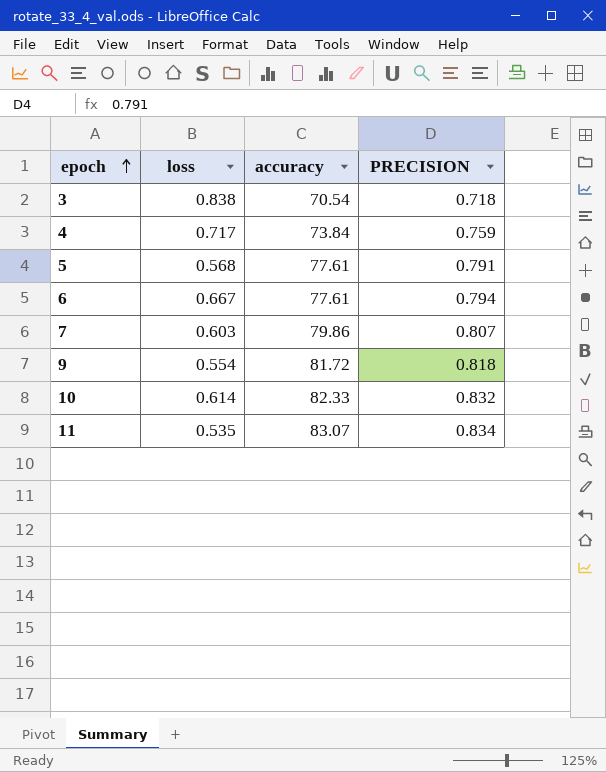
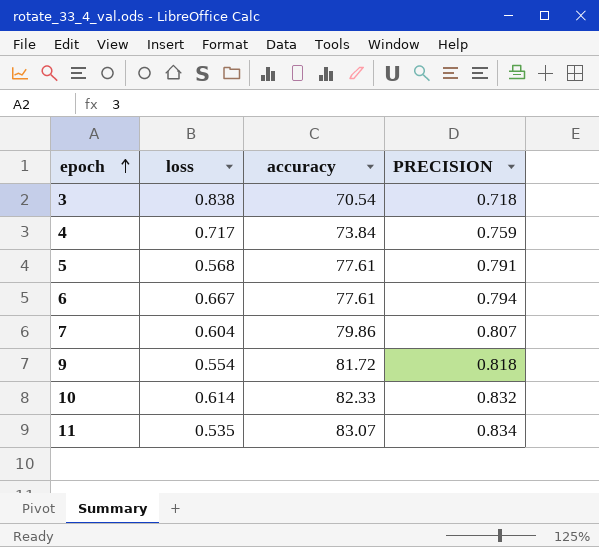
7 | loss: 0.603 -> 0.604

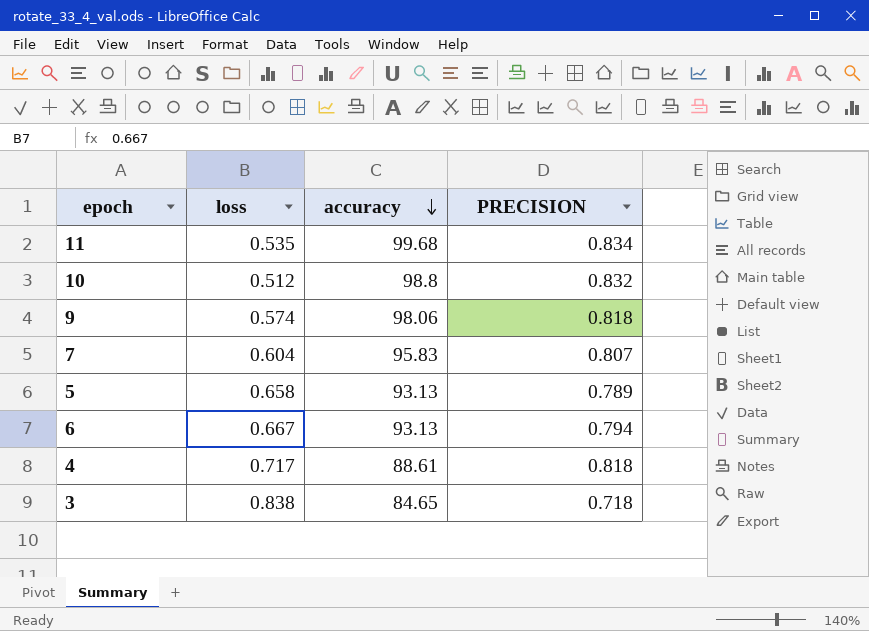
row order: epoch ascending -> accuracy descending
11 | accuracy: 83.07 -> 99.68
10 | loss: 0.614 -> 0.512
10 | accuracy: 82.33 -> 98.8
9 | loss: 0.554 -> 0.574
9 | accuracy: 81.72 -> 98.06
7 | accuracy: 79.86 -> 95.83
5 | loss: 0.568 -> 0.658
5 | accuracy: 77.61 -> 93.13
5 | PRECISION: 0.791 -> 0.789
6 | accuracy: 77.61 -> 93.13
4 | accuracy: 73.84 -> 88.61
4 | PRECISION: 0.759 -> 0.818
3 | accuracy: 70.54 -> 84.65

